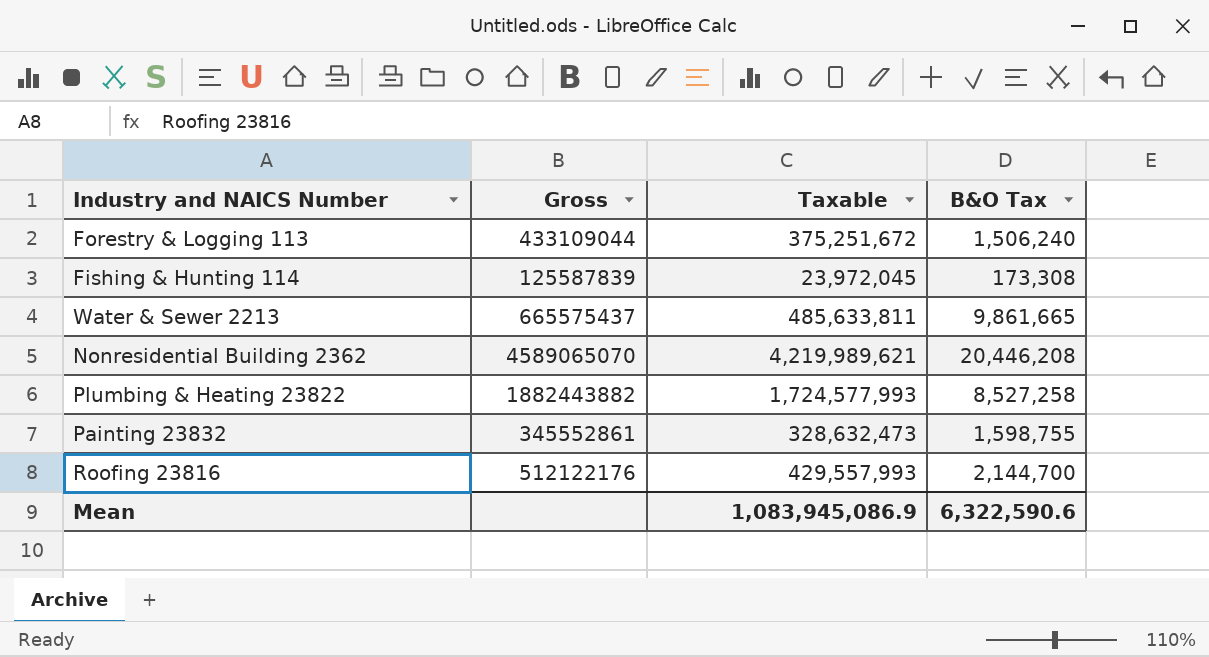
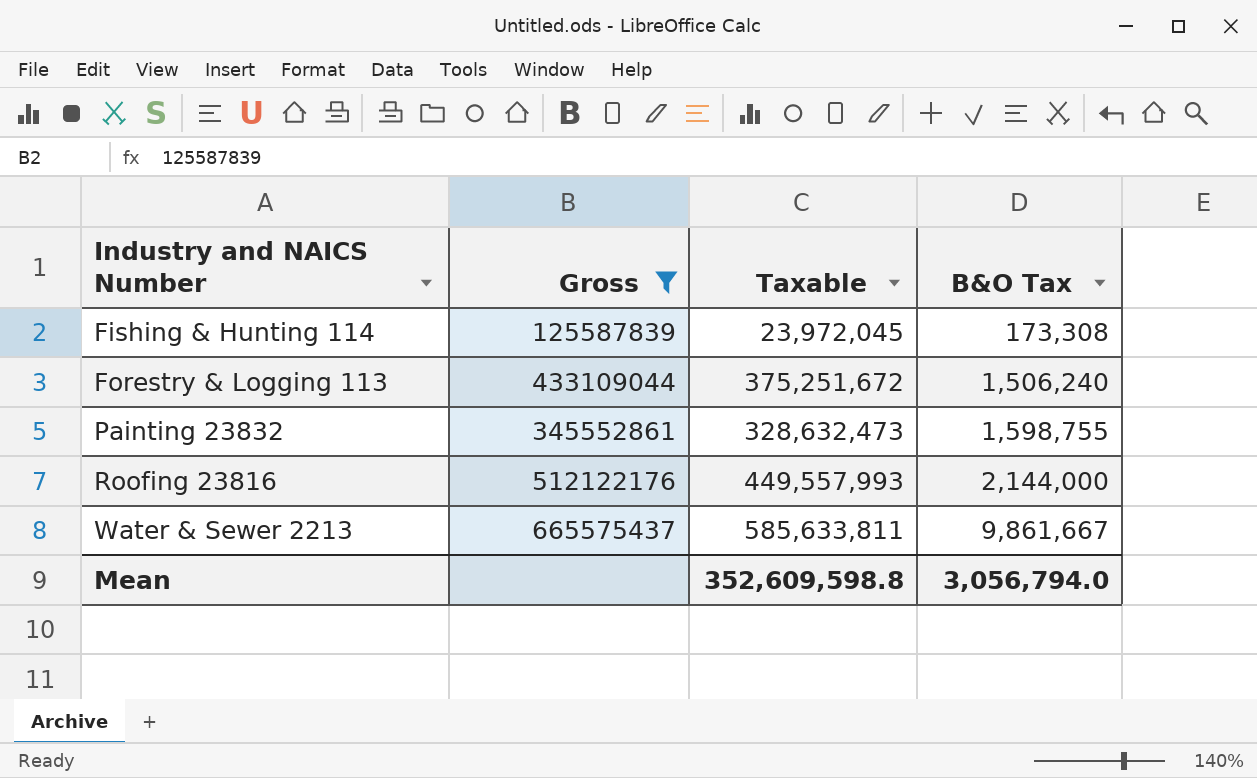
filter: none -> Gross <= 665575437
row order: none -> Industry and NAICS Number ascending
Roofing 23816 | Taxable: 429,557,993 -> 449,557,993
Roofing 23816 | B&O Tax: 2,144,700 -> 2,144,000
Water & Sewer 2213 | Taxable: 485,633,811 -> 585,633,811
Water & Sewer 2213 | B&O Tax: 9,861,665 -> 9,861,667
Mean | Taxable: 1,083,945,086.9 -> 352,609,598.8
Mean | B&O Tax: 6,322,590.6 -> 3,056,794.0

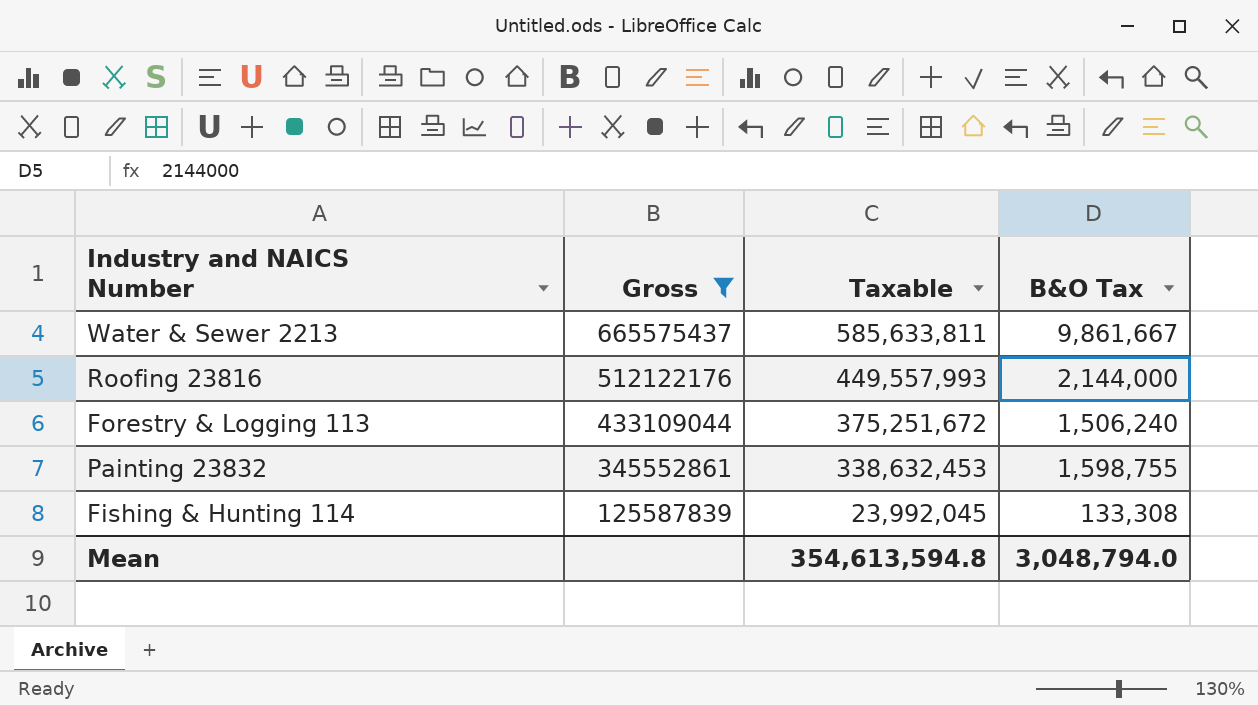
row order: Industry and NAICS Number ascending -> Gross descending
Painting 23832 | Taxable: 328,632,473 -> 338,632,453
Fishing & Hunting 114 | Taxable: 23,972,045 -> 23,992,045
Fishing & Hunting 114 | B&O Tax: 173,308 -> 133,308
Mean | Taxable: 352,609,598.8 -> 354,613,594.8
Mean | B&O Tax: 3,056,794.0 -> 3,048,794.0

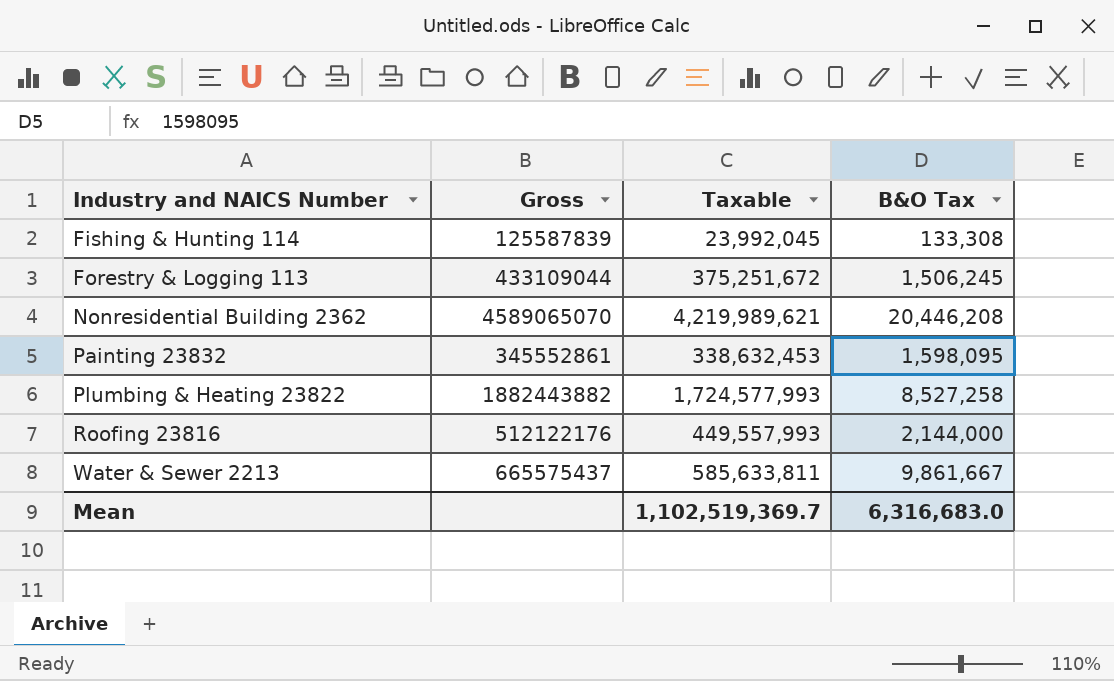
filter: Gross <= 665575437 -> none
row order: Gross descending -> Industry and NAICS Number ascending
Forestry & Logging 113 | B&O Tax: 1,506,240 -> 1,506,245
Painting 23832 | B&O Tax: 1,598,755 -> 1,598,095
Mean | Taxable: 354,613,594.8 -> 1,102,519,369.7
Mean | B&O Tax: 3,048,794.0 -> 6,316,683.0

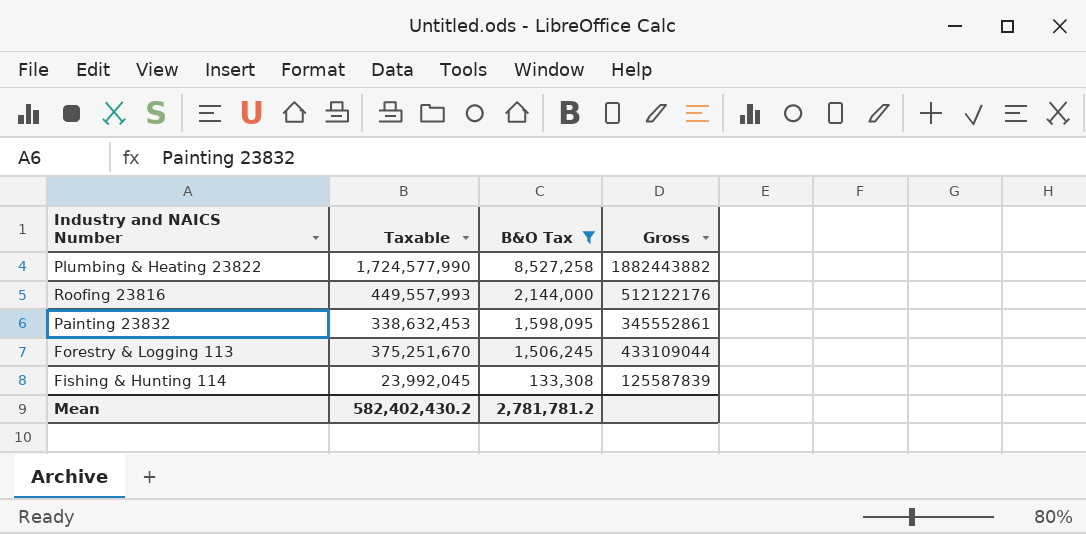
filter: none -> B&O Tax <= 8,527,258
row order: Industry and NAICS Number ascending -> B&O Tax descending
column Gross | position: 2 -> 4
Plumbing & Heating 23822 | Taxable: 1,724,577,993 -> 1,724,577,990
Forestry & Logging 113 | Taxable: 375,251,672 -> 375,251,670
Mean | Taxable: 1,102,519,369.7 -> 582,402,430.2
Mean | B&O Tax: 6,316,683.0 -> 2,781,781.2

